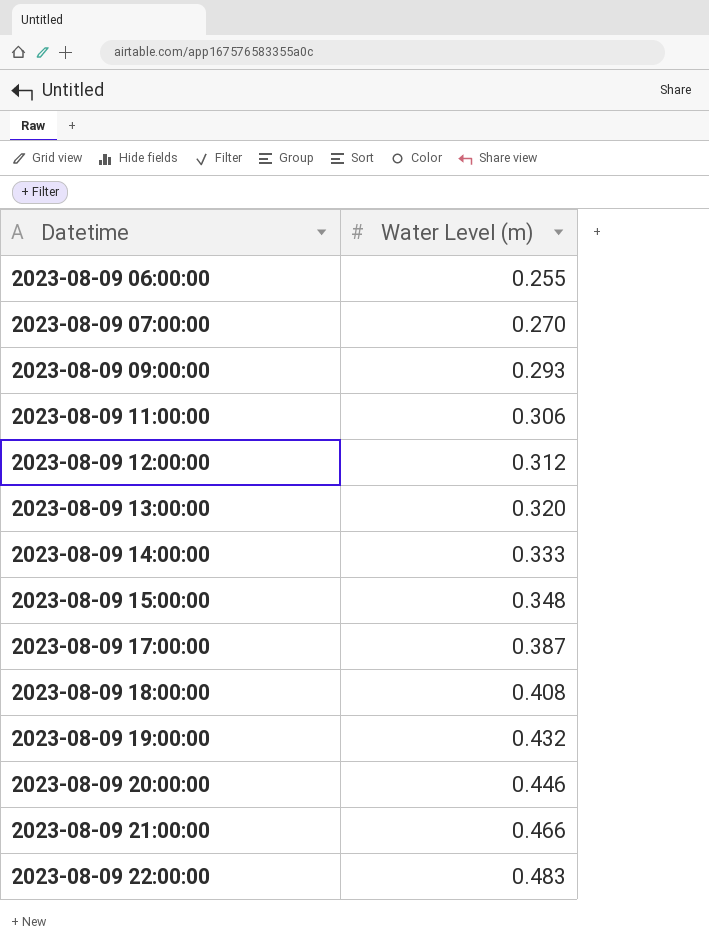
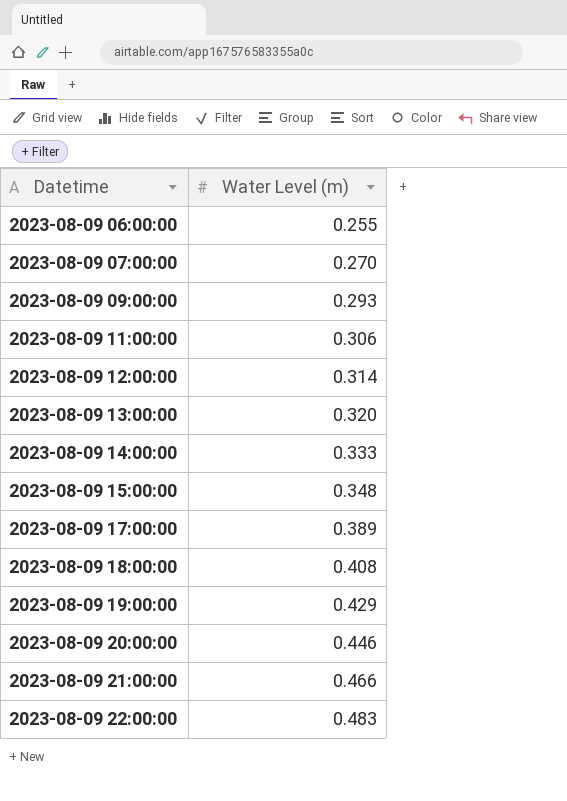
2023-08-09 12:00:00 | Water Level (m): 0.312 -> 0.314
2023-08-09 17:00:00 | Water Level (m): 0.387 -> 0.389
2023-08-09 19:00:00 | Water Level (m): 0.432 -> 0.429

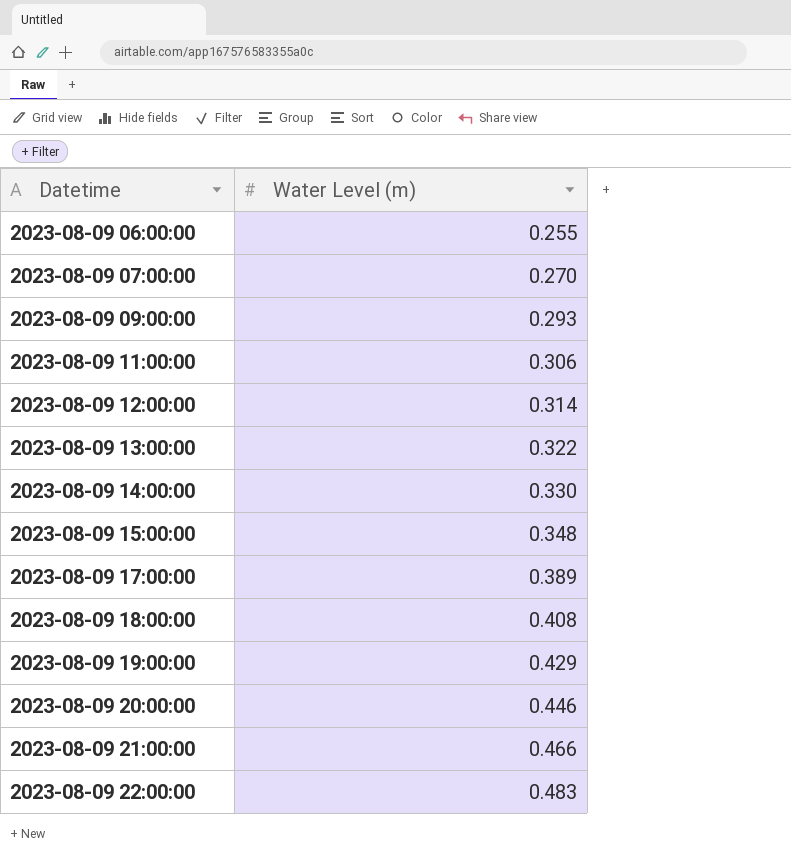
2023-08-09 13:00:00 | Water Level (m): 0.320 -> 0.322
2023-08-09 14:00:00 | Water Level (m): 0.333 -> 0.330

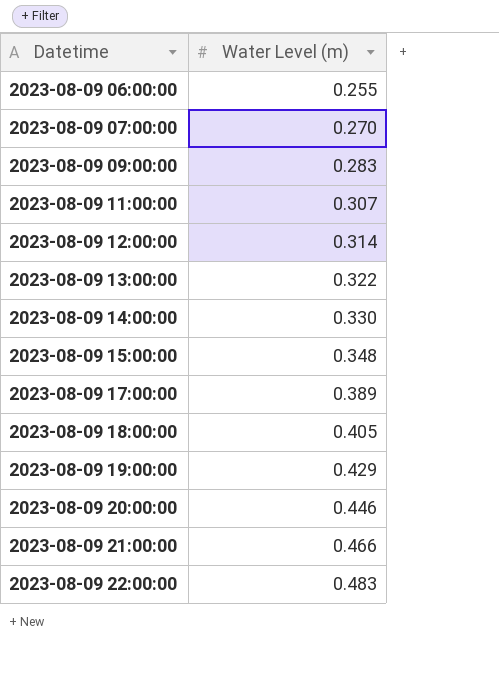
2023-08-09 09:00:00 | Water Level (m): 0.293 -> 0.283
2023-08-09 11:00:00 | Water Level (m): 0.306 -> 0.307
2023-08-09 18:00:00 | Water Level (m): 0.408 -> 0.405

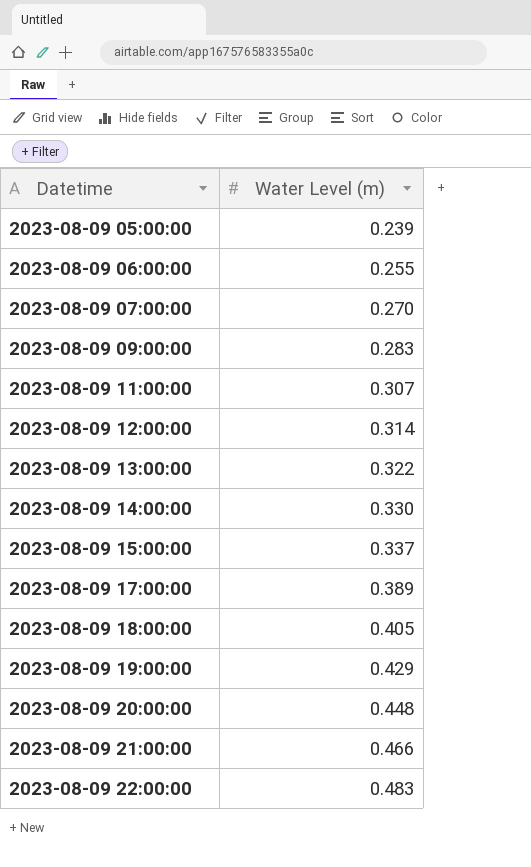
row 2023-08-09 05:00:00: none -> 0.239
2023-08-09 15:00:00 | Water Level (m): 0.348 -> 0.337
2023-08-09 20:00:00 | Water Level (m): 0.446 -> 0.448

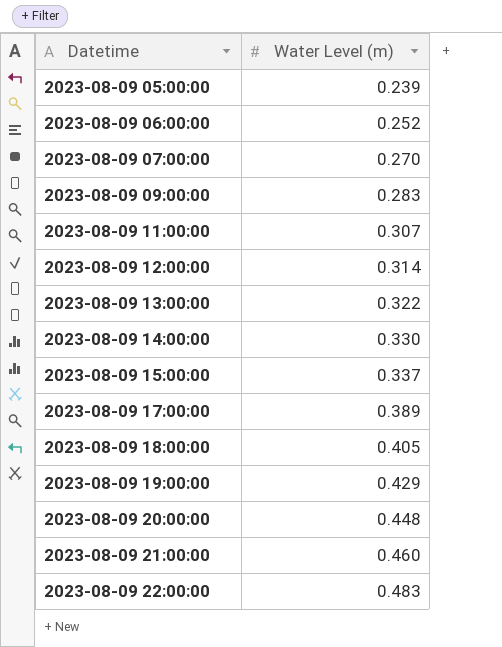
2023-08-09 06:00:00 | Water Level (m): 0.255 -> 0.252
2023-08-09 21:00:00 | Water Level (m): 0.466 -> 0.460

